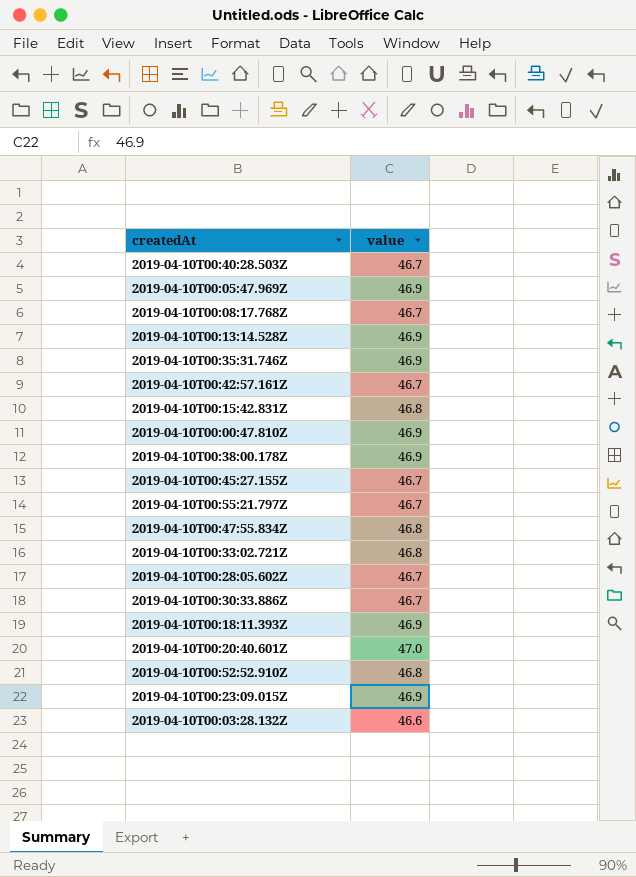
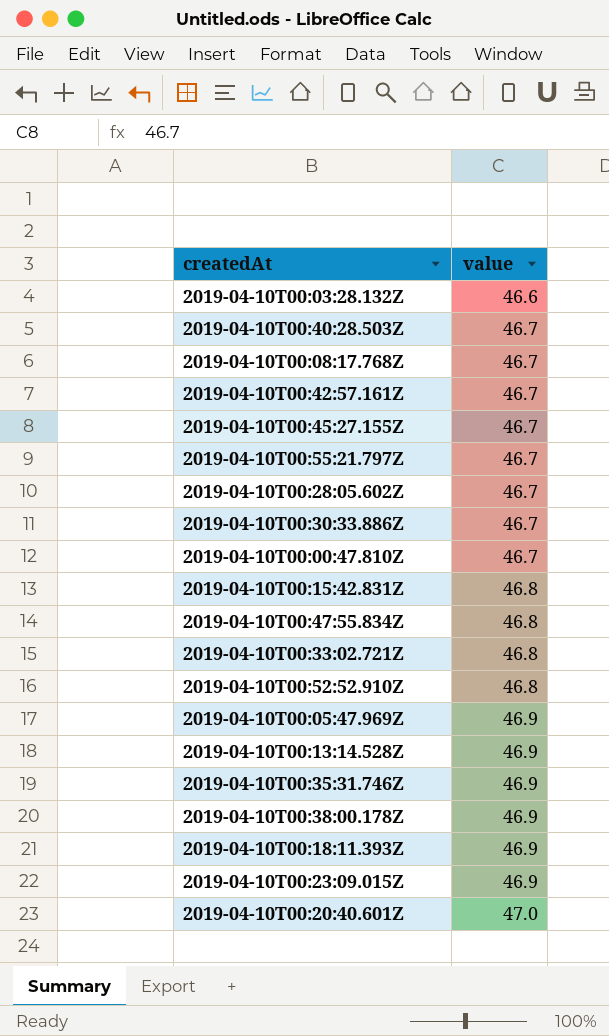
row order: none -> value ascending
2019-04-10T00:00:47.810Z | value: 46.9 -> 46.7

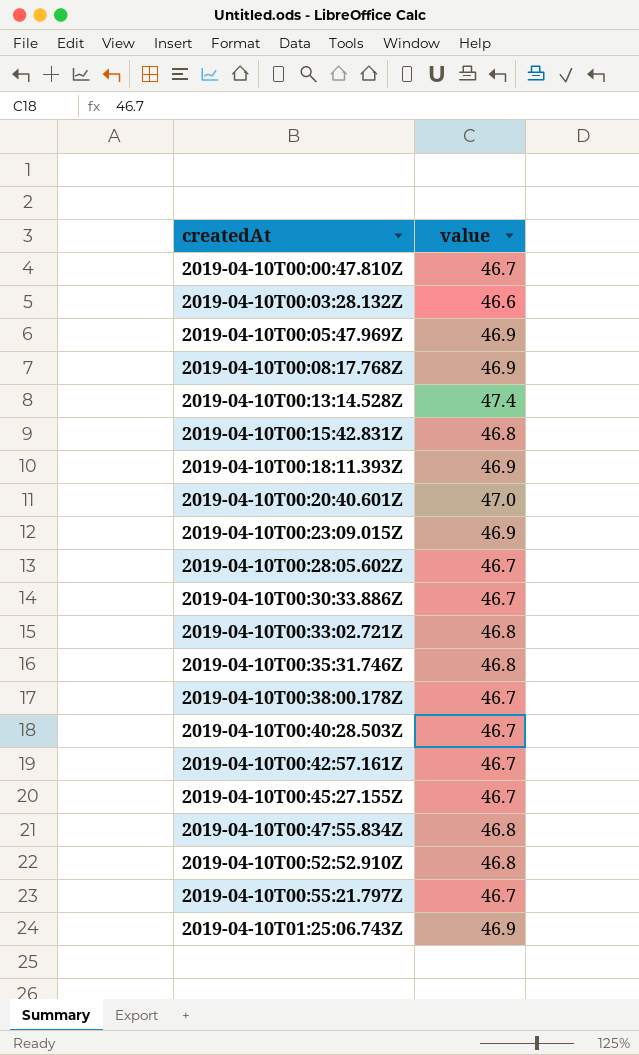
row order: value ascending -> createdAt ascending
2019-04-10T00:08:17.768Z | value: 46.7 -> 46.9
2019-04-10T00:13:14.528Z | value: 46.9 -> 47.4
2019-04-10T00:35:31.746Z | value: 46.9 -> 46.8
2019-04-10T00:38:00.178Z | value: 46.9 -> 46.7
row 2019-04-10T01:25:06.743Z: none -> 46.9

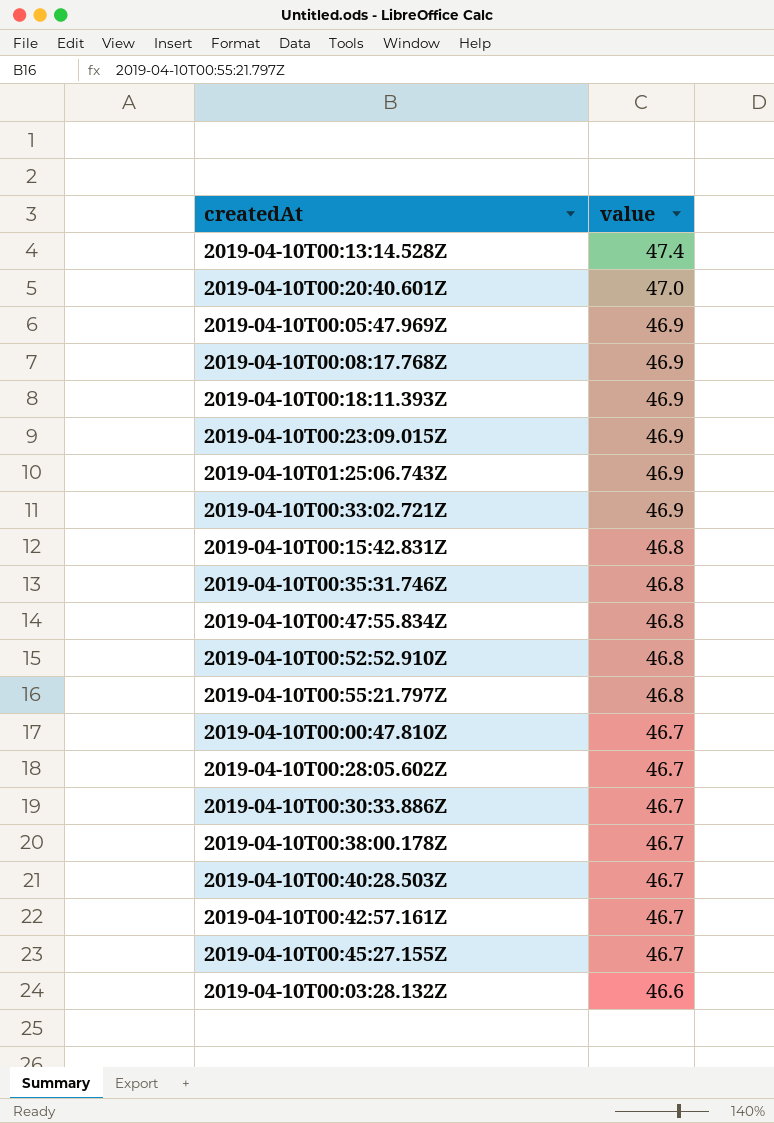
row order: createdAt ascending -> value descending
2019-04-10T00:33:02.721Z | value: 46.8 -> 46.9
2019-04-10T00:55:21.797Z | value: 46.7 -> 46.8

